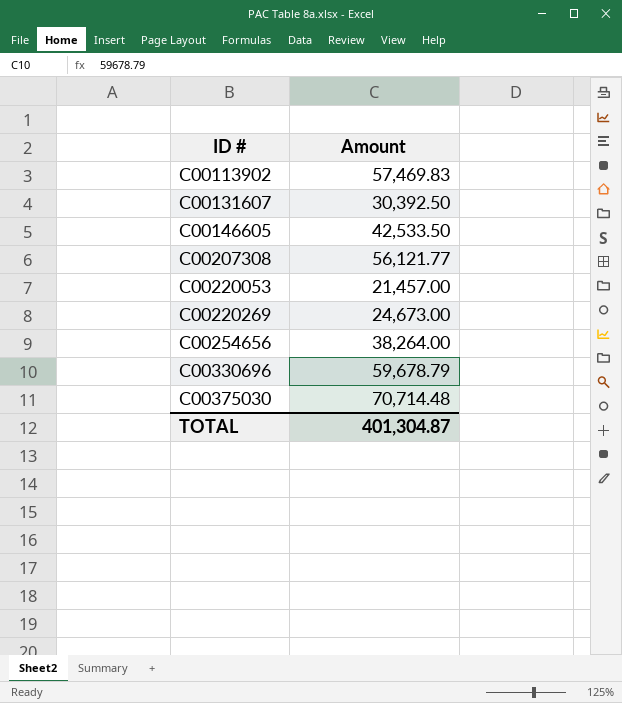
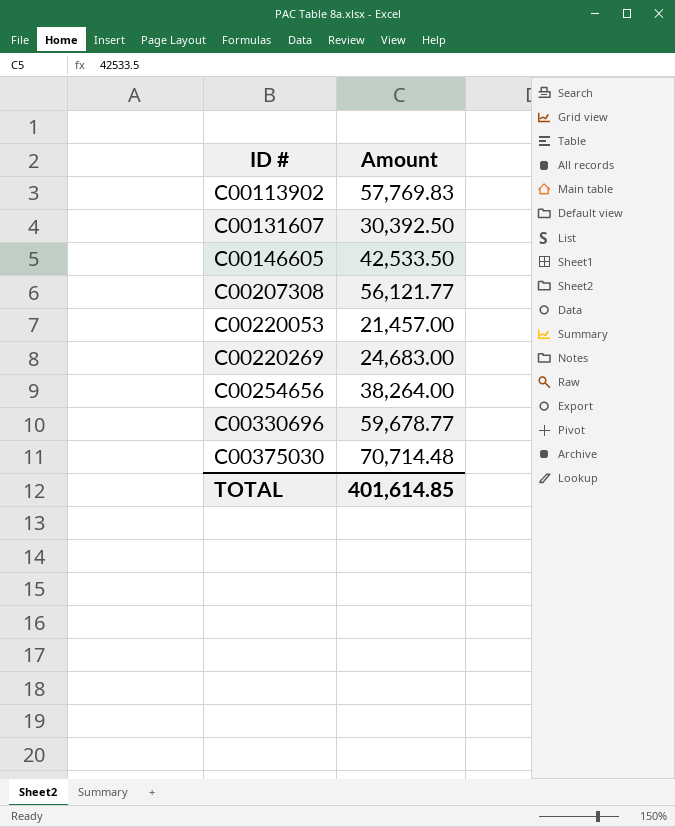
C00113902 | Amount: 57,469.83 -> 57,769.83
C00220269 | Amount: 24,673.00 -> 24,683.00
C00330696 | Amount: 59,678.79 -> 59,678.77
TOTAL | Amount: 401,304.87 -> 401,614.85

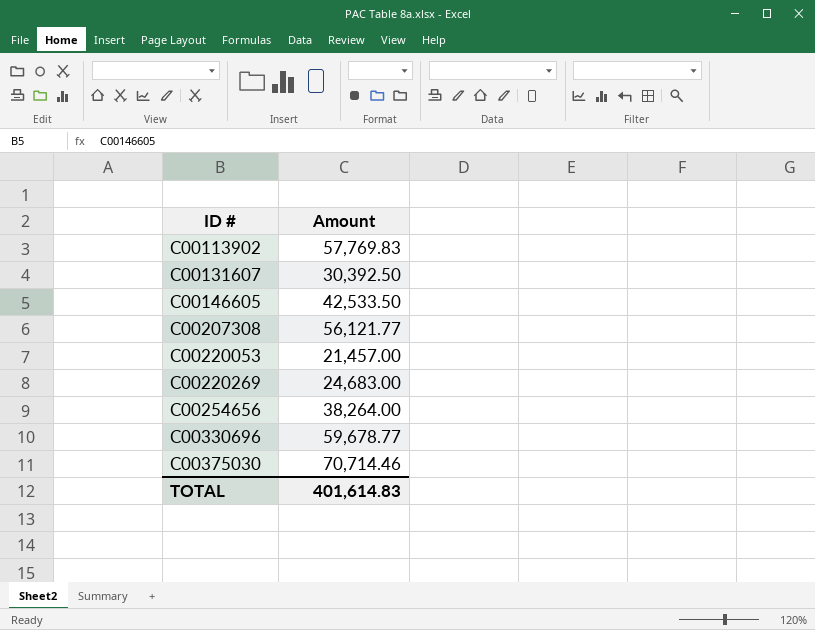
C00375030 | Amount: 70,714.48 -> 70,714.46
TOTAL | Amount: 401,614.85 -> 401,614.83

